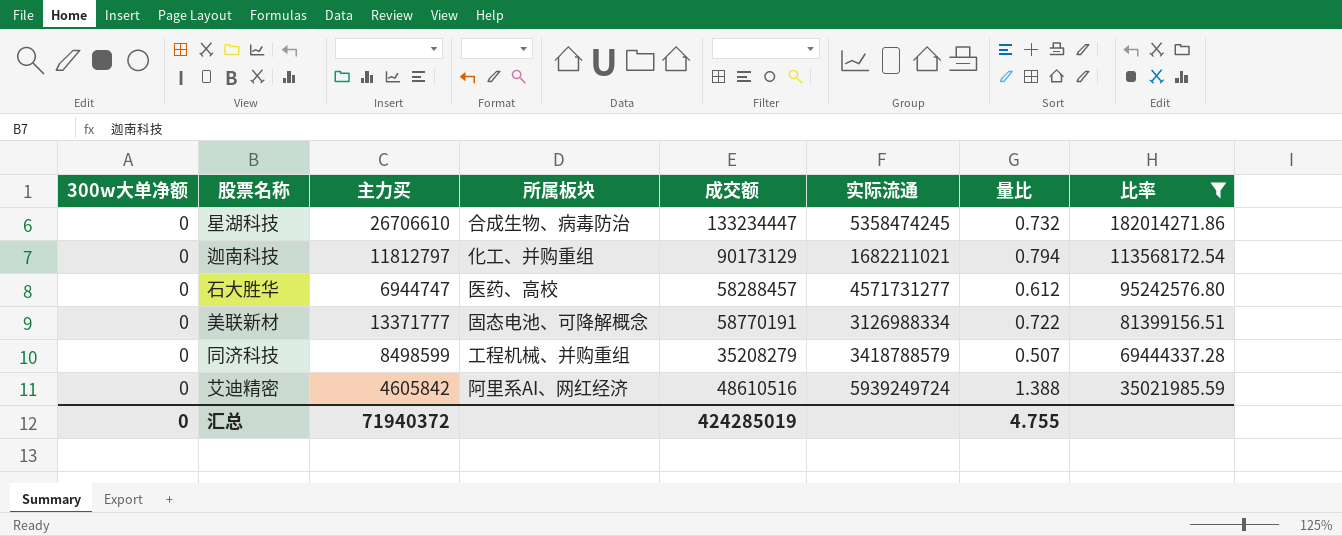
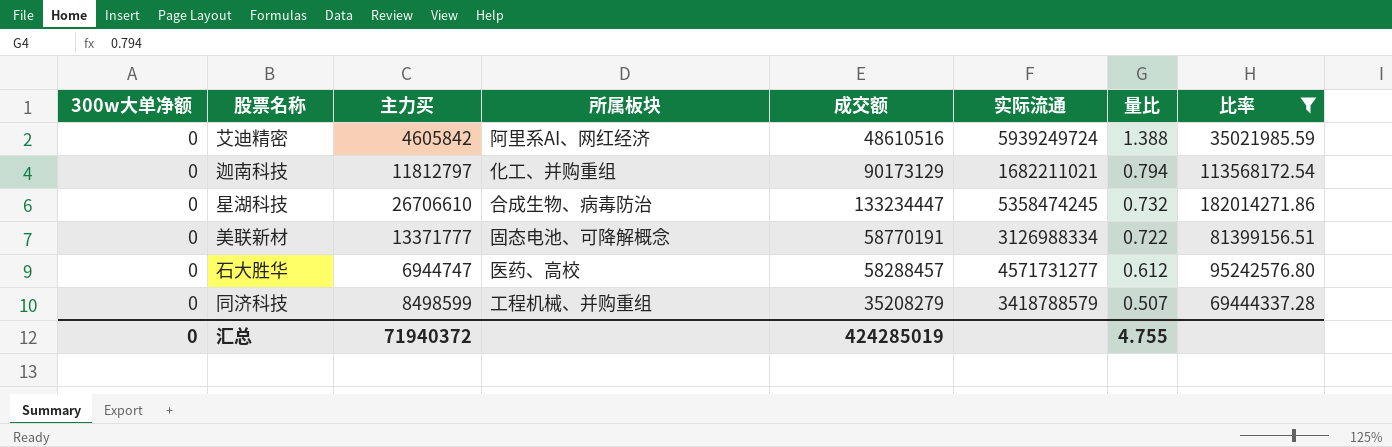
row order: 比率 descending -> 量比 descending

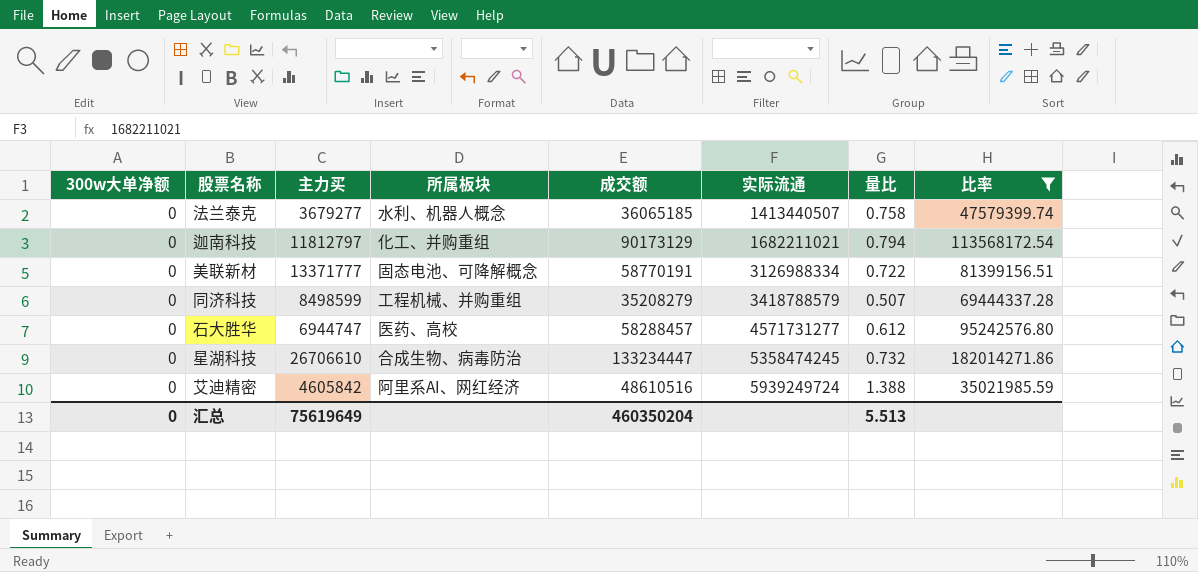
row order: 量比 descending -> 实际流通 ascending
row 法兰泰克: none -> 0 | 3679277 | 水利、机器人概念 | 36065185 | 1413440507 | 0.758 | 47579399.74
汇总 | 主力买: 71940372 -> 75619649
汇总 | 成交额: 424285019 -> 460350204
汇总 | 量比: 4.755 -> 5.513

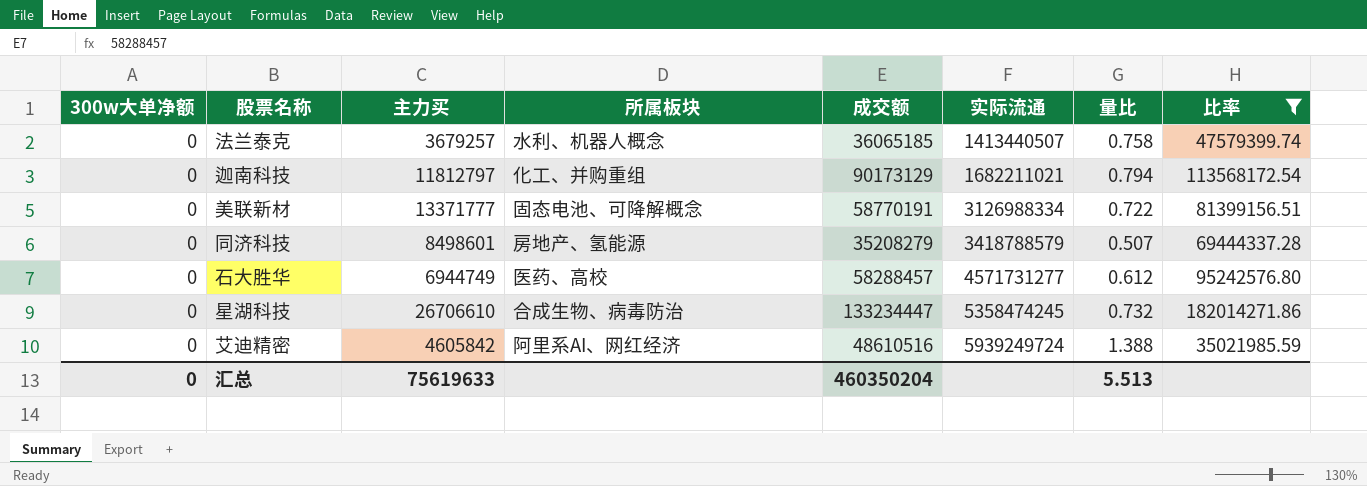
法兰泰克 | 主力买: 3679277 -> 3679257
同济科技 | 主力买: 8498599 -> 8498601
同济科技 | 所属板块: 工程机械、并购重组 -> 房地产、氢能源
石大胜华 | 主力买: 6944747 -> 6944749
汇总 | 主力买: 75619649 -> 75619633

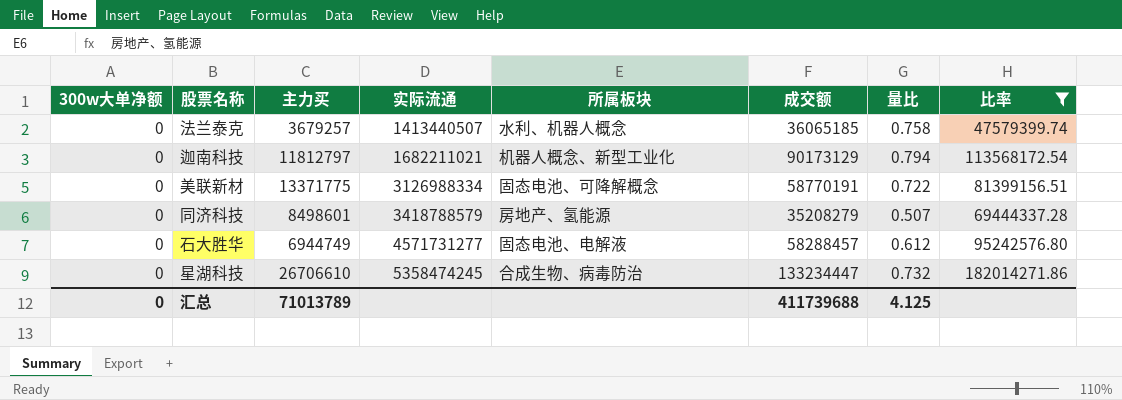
column 实际流通 | position: 6 -> 4
row 艾迪精密: 0 | 4605842 | 阿里系AI、网红经济 | 48610516 | 5939249724 | 1.388 | 35021985.59 -> none
迦南科技 | 所属板块: 化工、并购重组 -> 机器人概念、新型工业化
美联新材 | 主力买: 13371777 -> 13371775
石大胜华 | 所属板块: 医药、高校 -> 固态电池、电解液
汇总 | 主力买: 75619633 -> 71013789
汇总 | 成交额: 460350204 -> 411739688
汇总 | 量比: 5.513 -> 4.125

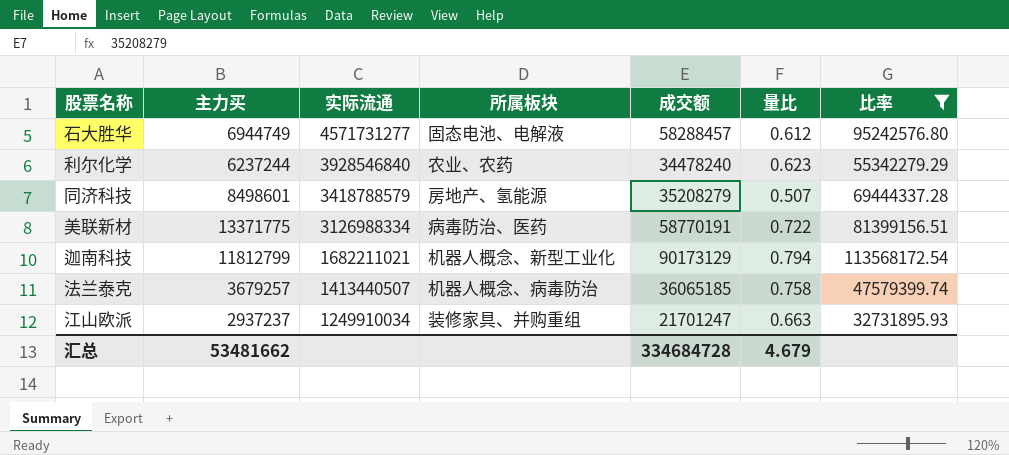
row order: 实际流通 ascending -> 实际流通 descending
column 300w大单净额 | position: 1 -> none
row 星湖科技: 0 | 26706610 | 5358474245 | 合成生物、病毒防治 | 133234447 | 0.732 | 182014271.86 -> none
row 利尔化学: none -> 6237244 | 3928546840 | 农业、农药 | 34478240 | 0.623 | 55342279.29
美联新材 | 所属板块: 固态电池、可降解概念 -> 病毒防治、医药
迦南科技 | 主力买: 11812797 -> 11812799
法兰泰克 | 所属板块: 水利、机器人概念 -> 机器人概念、病毒防治
row 江山欧派: none -> 2937237 | 1249910034 | 装修家具、并购重组 | 21701247 | 0.663 | 32731895.93
汇总 | 主力买: 71013789 -> 53481662
汇总 | 成交额: 411739688 -> 334684728
汇总 | 量比: 4.125 -> 4.679

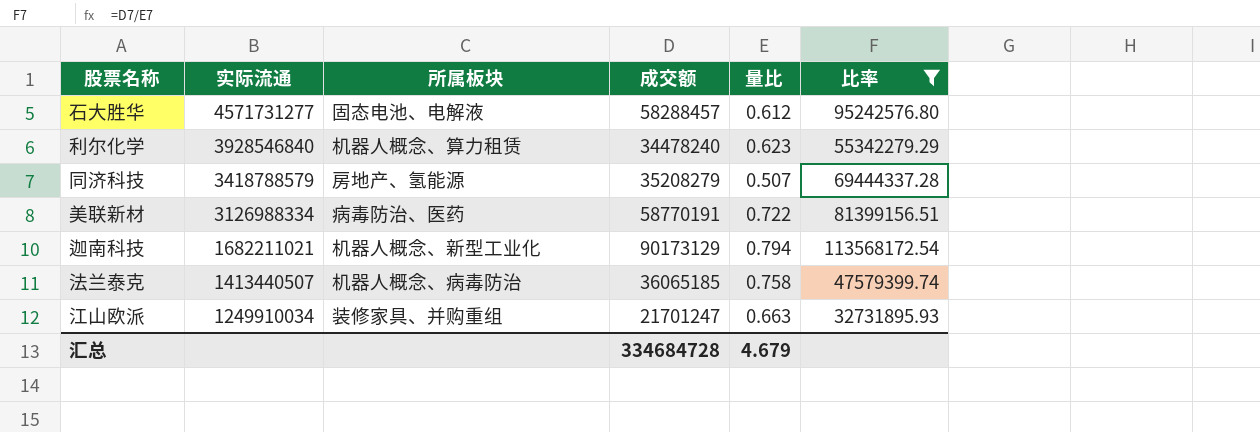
column 主力买 | position: 2 -> none
利尔化学 | 所属板块: 农业、农药 -> 机器人概念、算力租赁

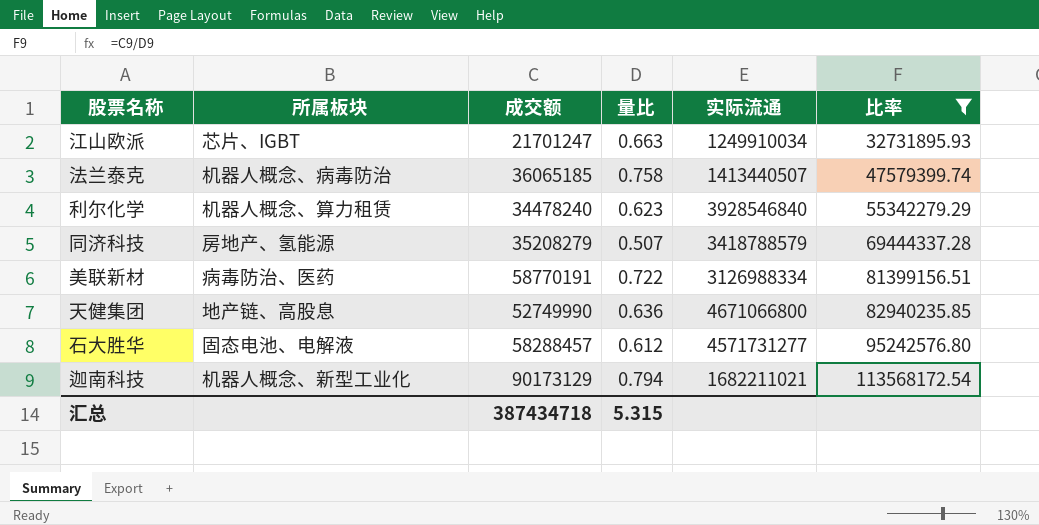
row order: 实际流通 descending -> 比率 ascending
column 实际流通 | position: 2 -> 5
江山欧派 | 所属板块: 装修家具、并购重组 -> 芯片、IGBT
row 天健集团: none -> 地产链、高股息 | 52749990 | 0.636 | 4671066800 | 82940235.85
汇总 | 成交额: 334684728 -> 387434718
汇总 | 量比: 4.679 -> 5.315

